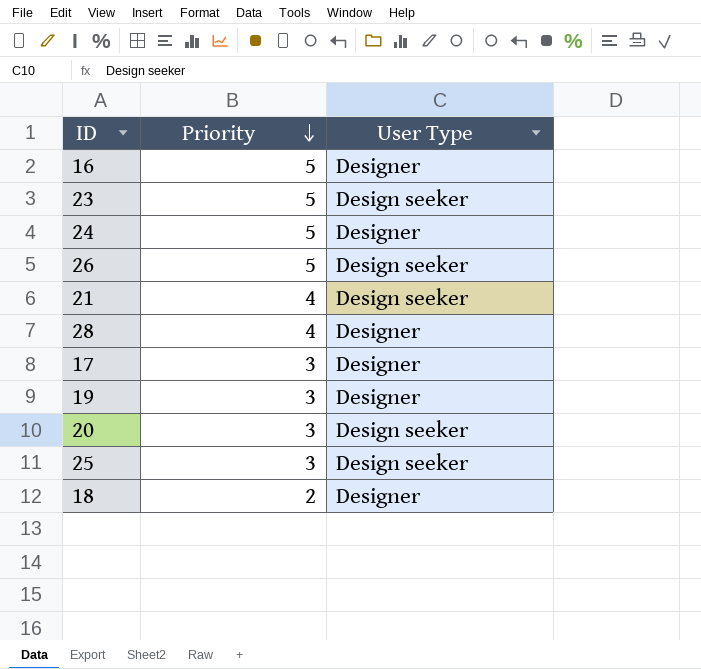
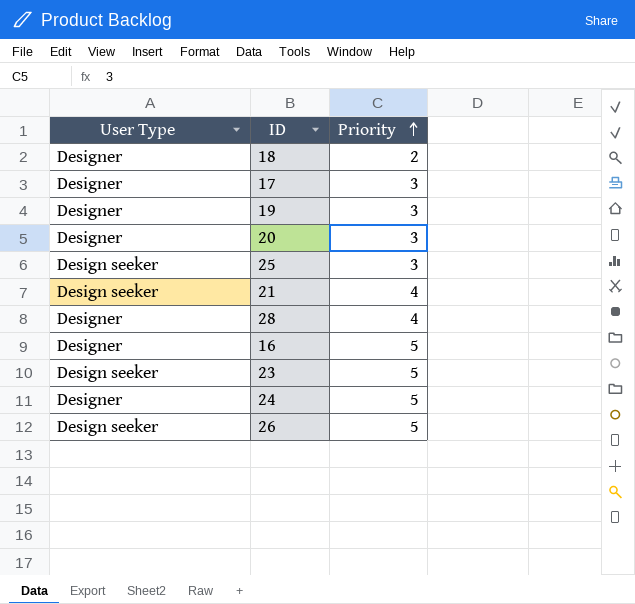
row order: Priority descending -> Priority ascending
column User Type | position: 3 -> 1
20 | User Type: Design seeker -> Designer

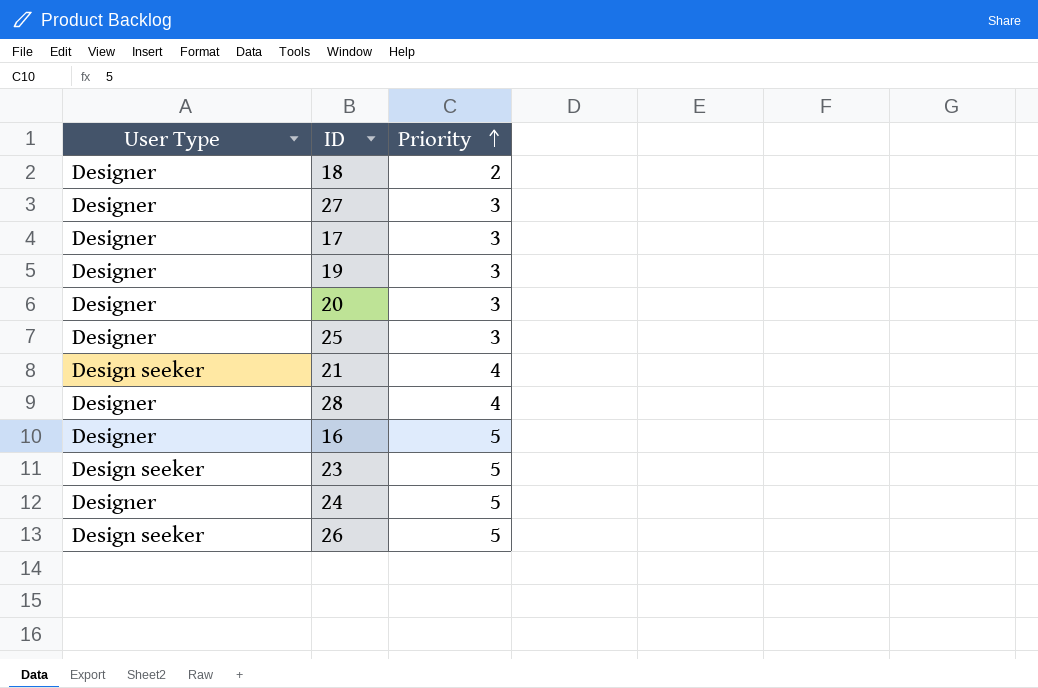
row 27: none -> Designer | 3
25 | User Type: Design seeker -> Designer

